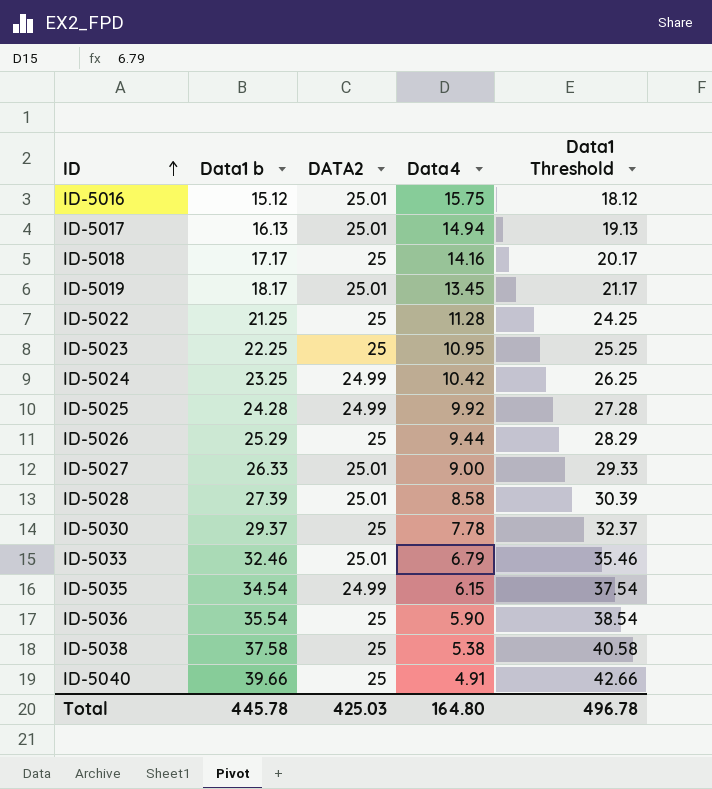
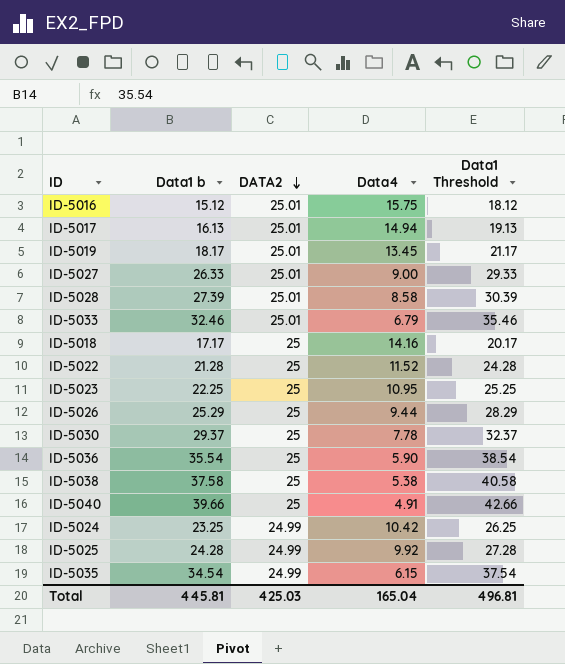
row order: ID ascending -> DATA2 descending
ID-5022 | Data1 b: 21.25 -> 21.28
ID-5022 | Data4: 11.28 -> 11.52
ID-5022 | Data1 Threshold: 24.25 -> 24.28
Total | Data1 b: 445.78 -> 445.81
Total | Data4: 164.80 -> 165.04
Total | Data1 Threshold: 496.78 -> 496.81

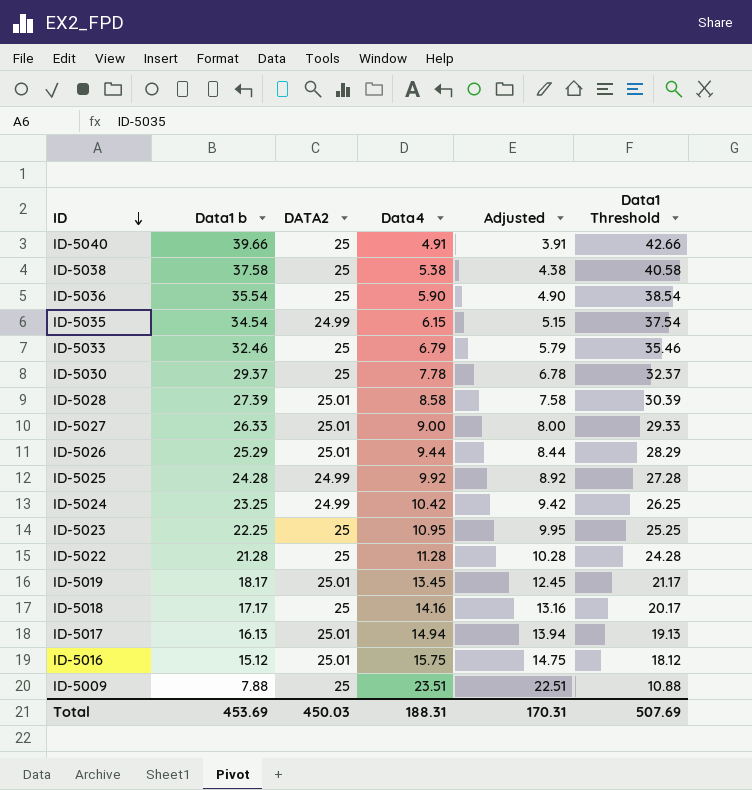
row order: DATA2 descending -> ID descending
column Adjusted | formula: none -> [Data4] - 1
ID-5033 | DATA2: 25.01 -> 25
ID-5026 | DATA2: 25 -> 25.01
ID-5022 | Data4: 11.52 -> 11.28
row ID-5009: none -> 7.88 | 25 | 23.51 | 22.51 | 10.88
Total | Data1 b: 445.81 -> 453.69
Total | DATA2: 425.03 -> 450.03
Total | Data4: 165.04 -> 188.31
Total | Data1 Threshold: 496.81 -> 507.69

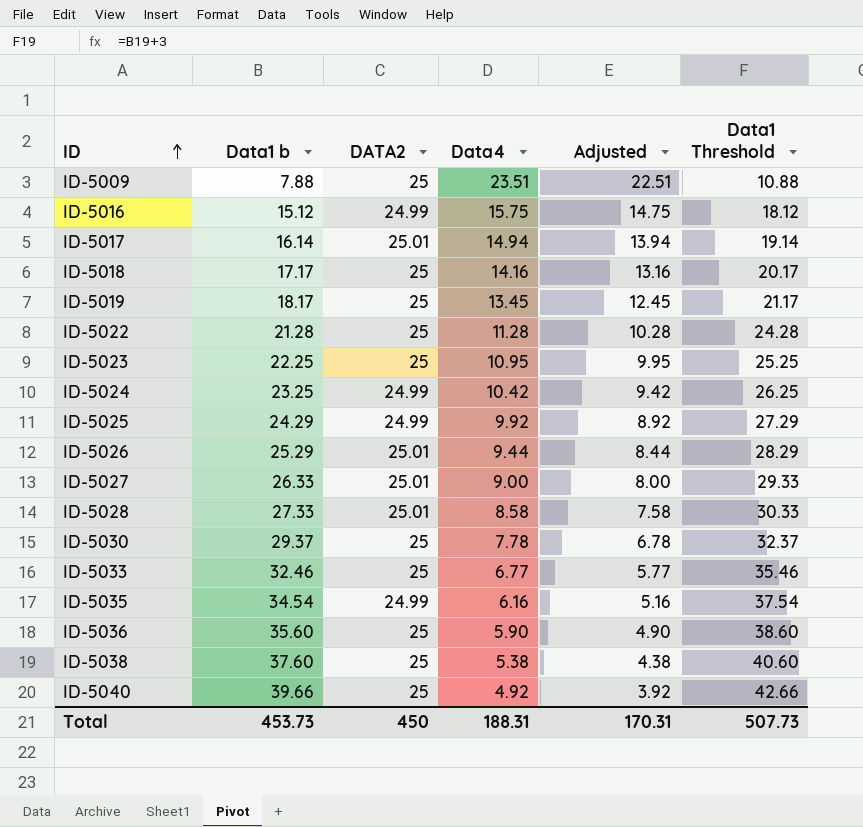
row order: ID descending -> ID ascending
ID-5016 | DATA2: 25.01 -> 24.99
ID-5017 | Data1 b: 16.13 -> 16.14
ID-5017 | Data1 Threshold: 19.13 -> 19.14
ID-5019 | DATA2: 25.01 -> 25
ID-5025 | Data1 b: 24.28 -> 24.29
ID-5025 | Data1 Threshold: 27.28 -> 27.29
ID-5028 | Data1 b: 27.39 -> 27.33
ID-5028 | Data1 Threshold: 30.39 -> 30.33
ID-5033 | Data4: 6.79 -> 6.77
ID-5033 | Adjusted: 5.79 -> 5.77
ID-5035 | Data4: 6.15 -> 6.16
ID-5035 | Adjusted: 5.15 -> 5.16
ID-5036 | Data1 b: 35.54 -> 35.60
ID-5036 | Data1 Threshold: 38.54 -> 38.60
ID-5038 | Data1 b: 37.58 -> 37.60
ID-5038 | Data1 Threshold: 40.58 -> 40.60
ID-5040 | Data4: 4.91 -> 4.92
ID-5040 | Adjusted: 3.91 -> 3.92
Total | Data1 b: 453.69 -> 453.73
Total | DATA2: 450.03 -> 450
Total | Data1 Threshold: 507.69 -> 507.73

